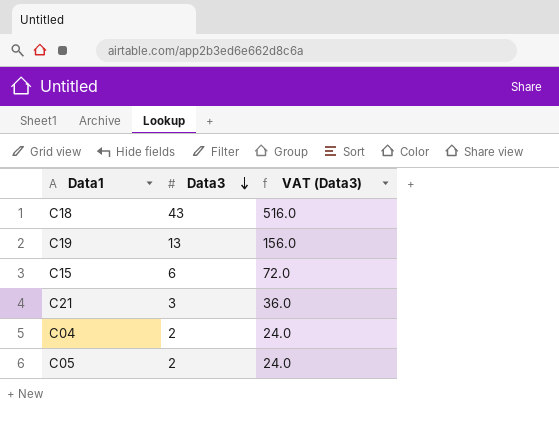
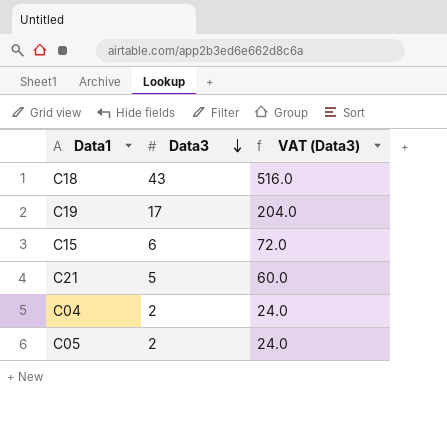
C19 | Data3: 13 -> 17
C19 | VAT (Data3): 156.0 -> 204.0
C21 | Data3: 3 -> 5
C21 | VAT (Data3): 36.0 -> 60.0

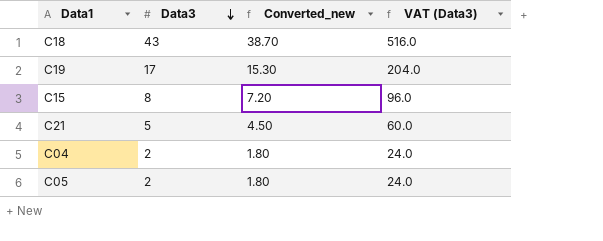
column Converted_new | formula: none -> [Data3] * 0.9
C15 | Data3: 6 -> 8
C15 | VAT (Data3): 72.0 -> 96.0

